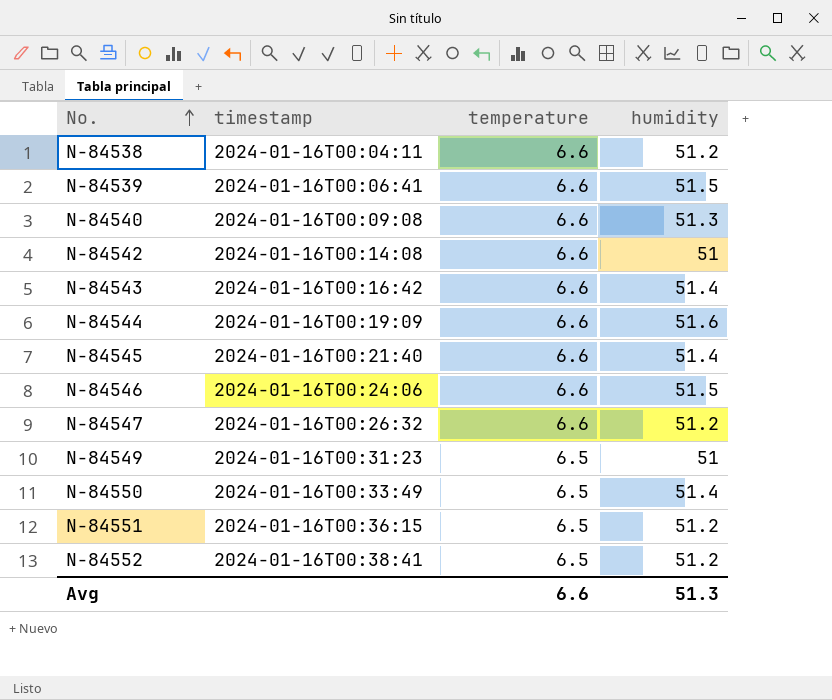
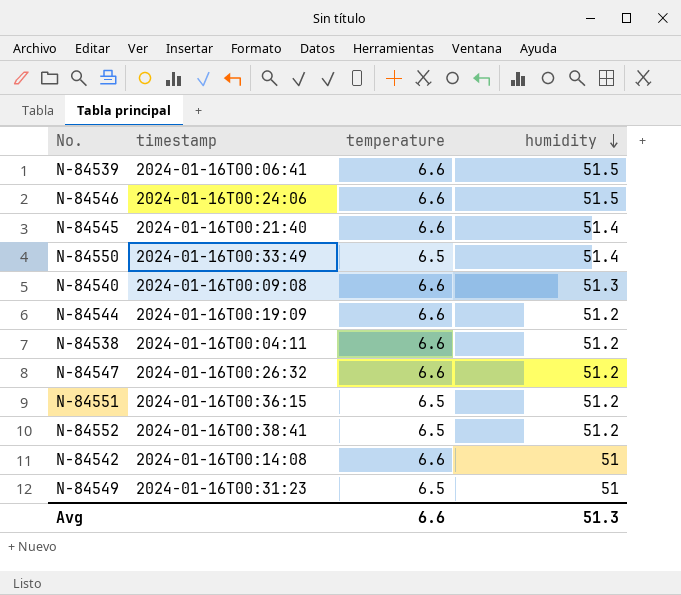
row order: No. ascending -> humidity descending
row N-84543: 2024-01-16T00:16:42 | 6.6 | 51.4 -> none
N-84544 | humidity: 51.6 -> 51.2

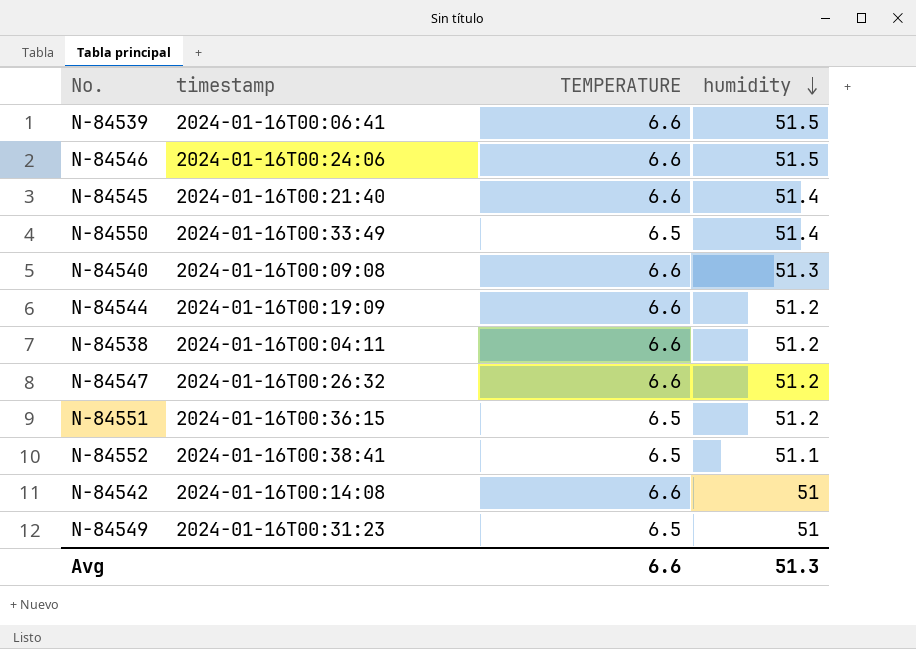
column name: temperature -> TEMPERATURE
N-84552 | humidity: 51.2 -> 51.1

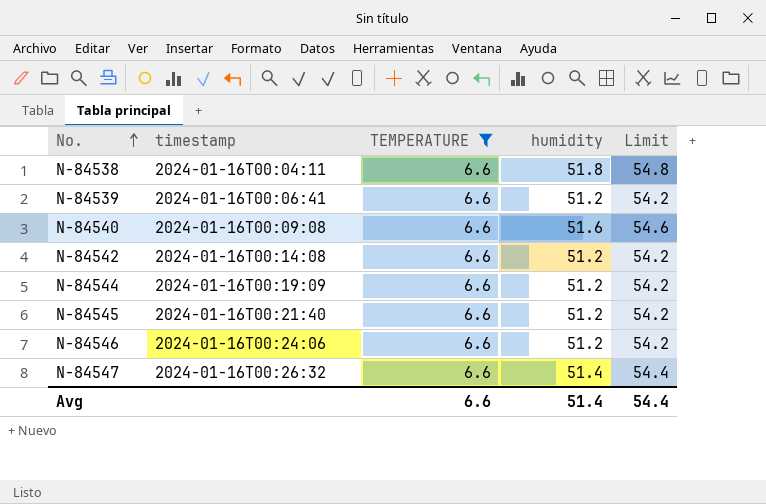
filter: none -> TEMPERATURE = 6.6
row order: humidity descending -> No. ascending
column Limit | formula: none -> [humidity] + 3
N-84538 | humidity: 51.2 -> 51.8
N-84539 | humidity: 51.5 -> 51.2
N-84540 | humidity: 51.3 -> 51.6
N-84542 | humidity: 51 -> 51.2
N-84545 | humidity: 51.4 -> 51.2
N-84546 | humidity: 51.5 -> 51.2
N-84547 | humidity: 51.2 -> 51.4
Avg | humidity: 51.3 -> 51.4

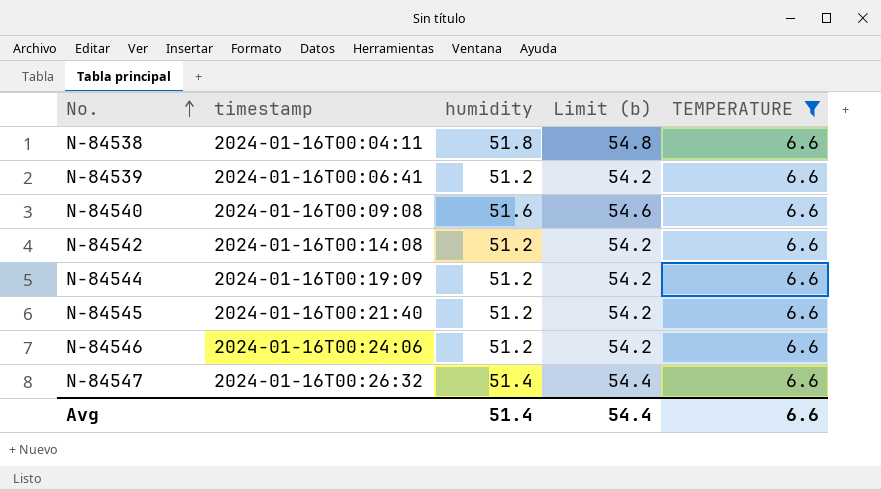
column name: Limit -> Limit (b)
column TEMPERATURE | position: 3 -> 5

